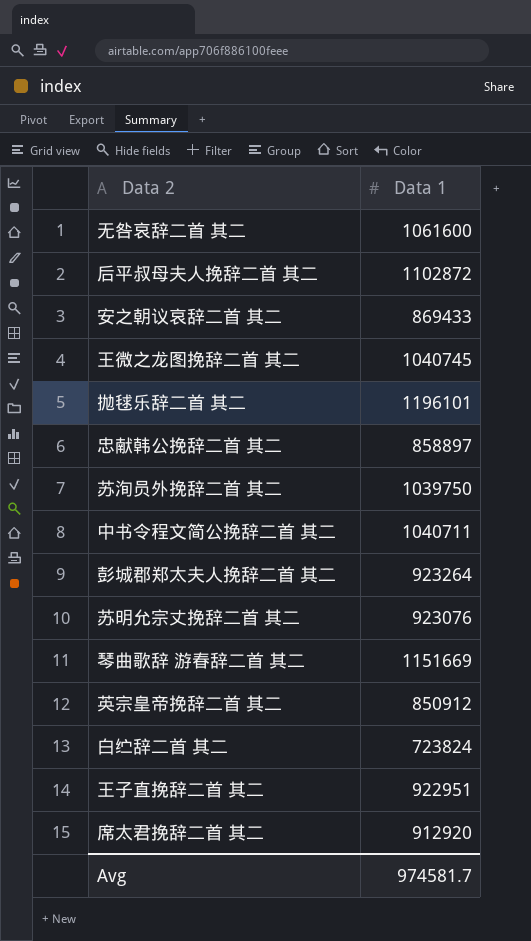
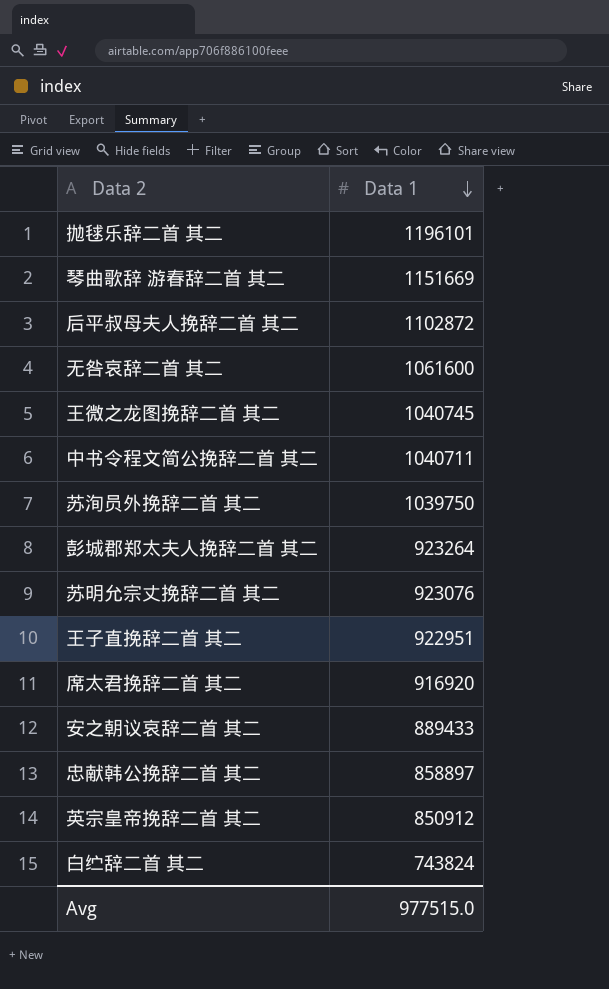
row order: none -> Data 1 descending
席太君挽辞二首 其二 | Data 1: 912920 -> 916920
安之朝议哀辞二首 其二 | Data 1: 869433 -> 889433
白纻辞二首 其二 | Data 1: 723824 -> 743824
Avg | Data 1: 974581.7 -> 977515.0

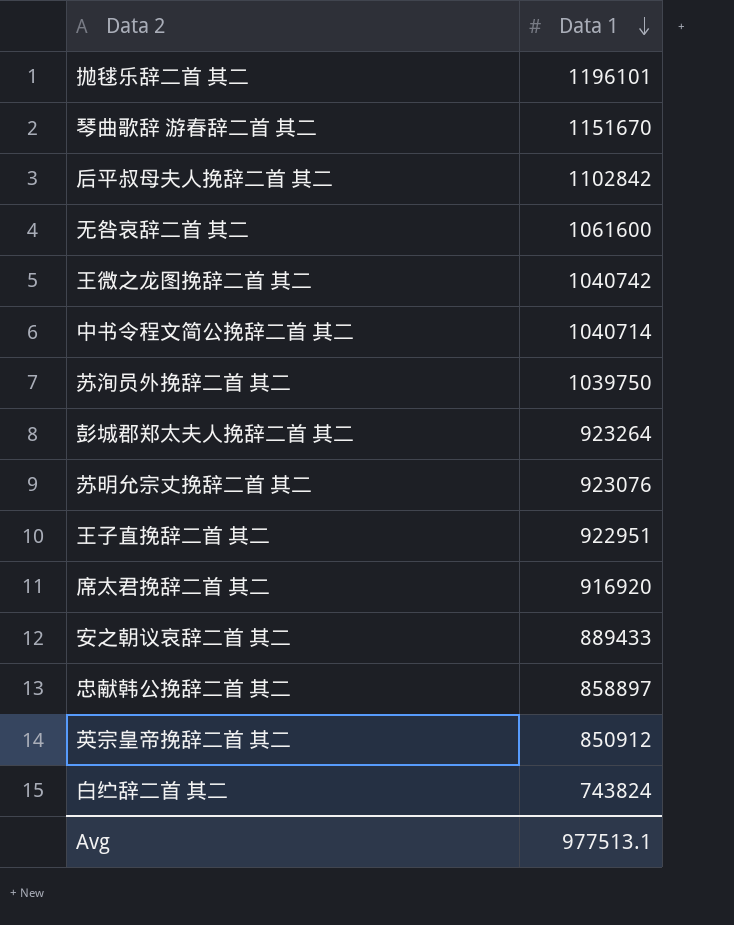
琴曲歌辞 游春辞二首 其二 | Data 1: 1151669 -> 1151670
后平叔母夫人挽辞二首 其二 | Data 1: 1102872 -> 1102842
王微之龙图挽辞二首 其二 | Data 1: 1040745 -> 1040742
中书令程文简公挽辞二首 其二 | Data 1: 1040711 -> 1040714
Avg | Data 1: 977515.0 -> 977513.1

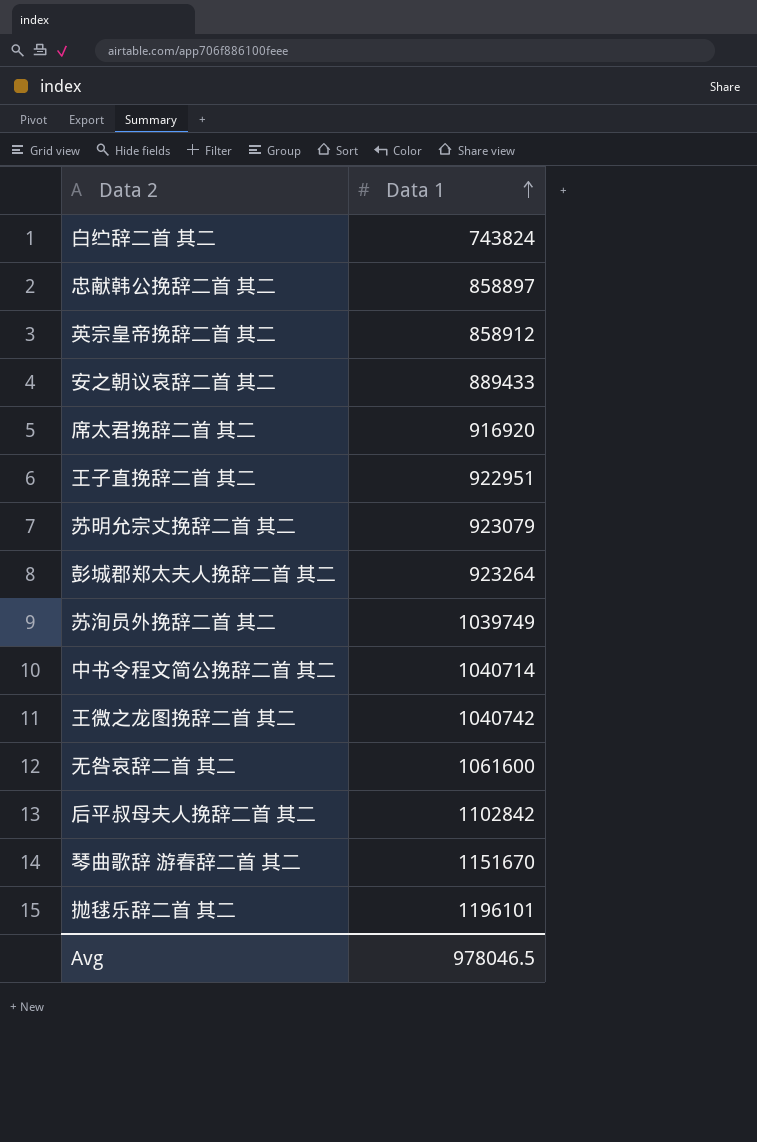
row order: Data 1 descending -> Data 1 ascending
英宗皇帝挽辞二首 其二 | Data 1: 850912 -> 858912
苏明允宗丈挽辞二首 其二 | Data 1: 923076 -> 923079
苏洵员外挽辞二首 其二 | Data 1: 1039750 -> 1039749
Avg | Data 1: 977513.1 -> 978046.5

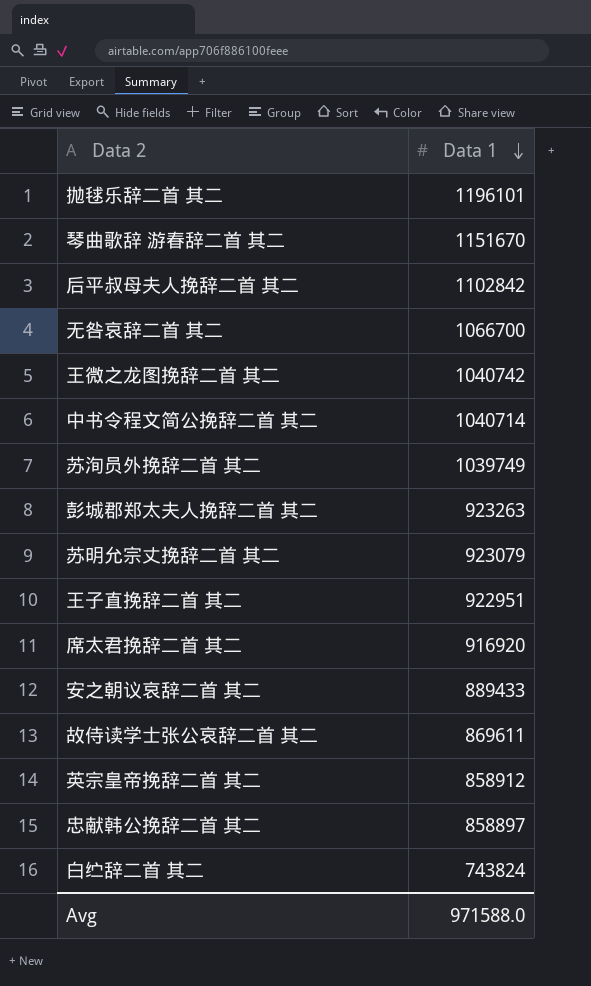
row order: Data 1 ascending -> Data 1 descending
无咎哀辞二首 其二 | Data 1: 1061600 -> 1066700
彭城郡郑太夫人挽辞二首 其二 | Data 1: 923264 -> 923263
row 故侍读学士张公哀辞二首 其二: none -> 869611
Avg | Data 1: 978046.5 -> 971588.0

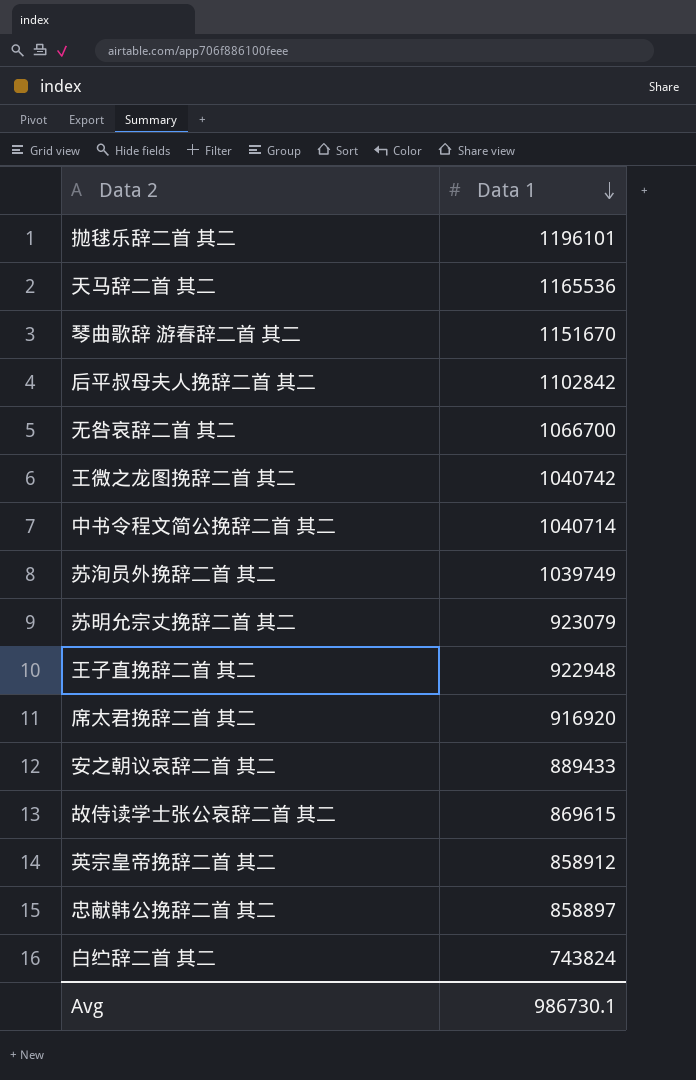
row 彭城郡郑太夫人挽辞二首 其二: 923263 -> none
row 天马辞二首 其二: none -> 1165536
王子直挽辞二首 其二 | Data 1: 922951 -> 922948
故侍读学士张公哀辞二首 其二 | Data 1: 869611 -> 869615
Avg | Data 1: 971588.0 -> 986730.1

